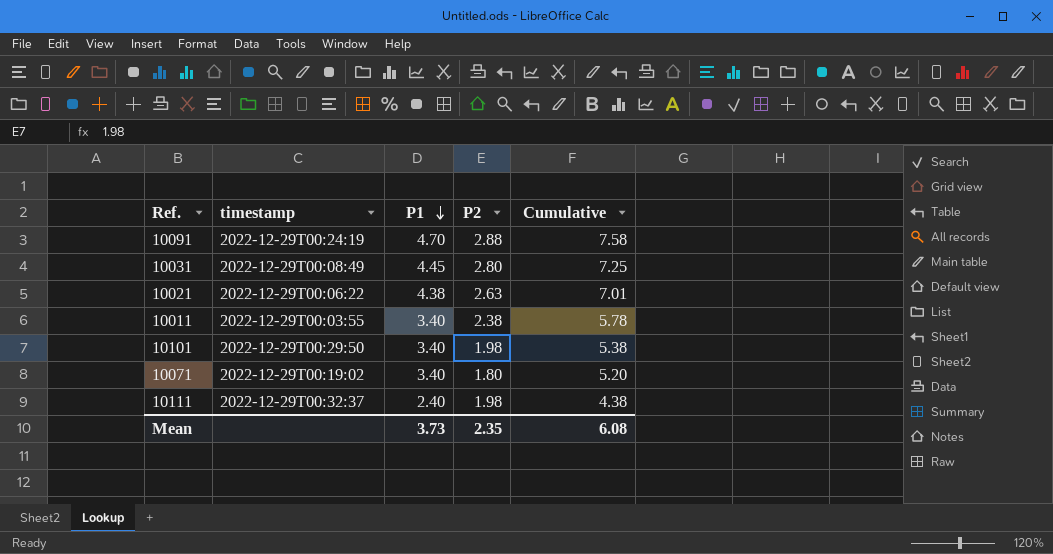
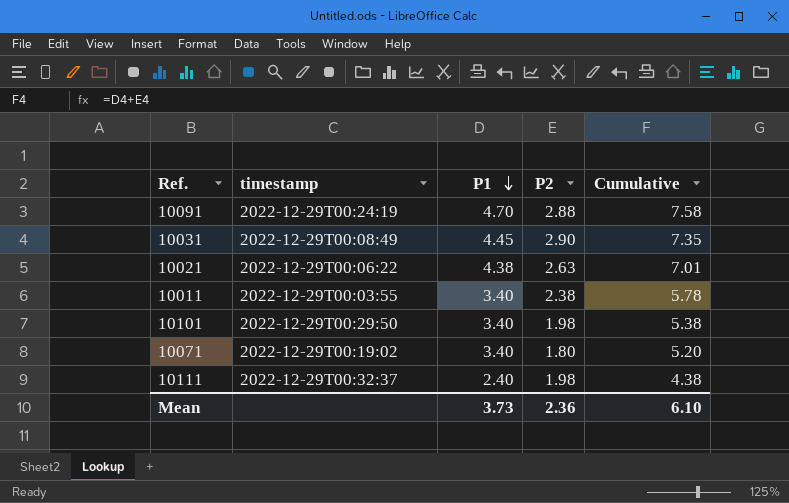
10031 | P2: 2.80 -> 2.90
10031 | Cumulative: 7.25 -> 7.35
Mean | P2: 2.35 -> 2.36
Mean | Cumulative: 6.08 -> 6.10

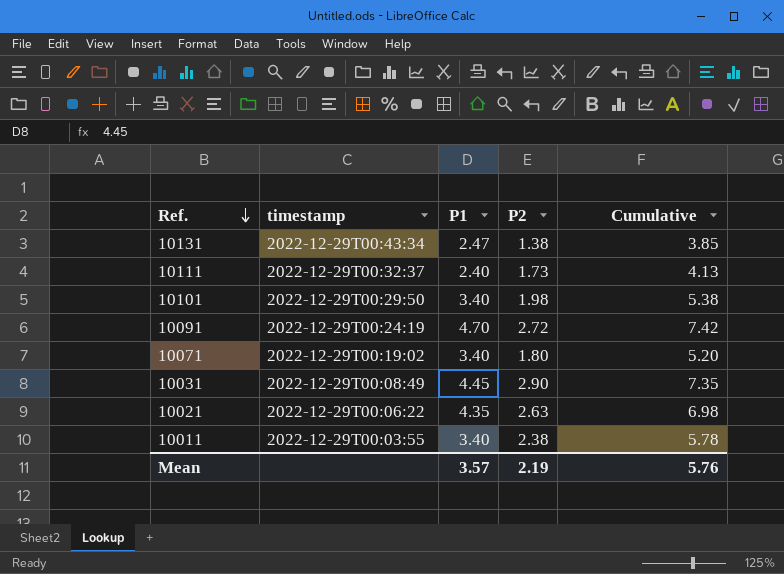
row order: P1 descending -> Ref. descending
row 10131: none -> 2022-12-29T00:43:34 | 2.47 | 1.38 | 3.85
10111 | P2: 1.98 -> 1.73
10111 | Cumulative: 4.38 -> 4.13
10091 | P2: 2.88 -> 2.72
10091 | Cumulative: 7.58 -> 7.42
10021 | P1: 4.38 -> 4.35
10021 | Cumulative: 7.01 -> 6.98
Mean | P1: 3.73 -> 3.57
Mean | P2: 2.36 -> 2.19
Mean | Cumulative: 6.10 -> 5.76

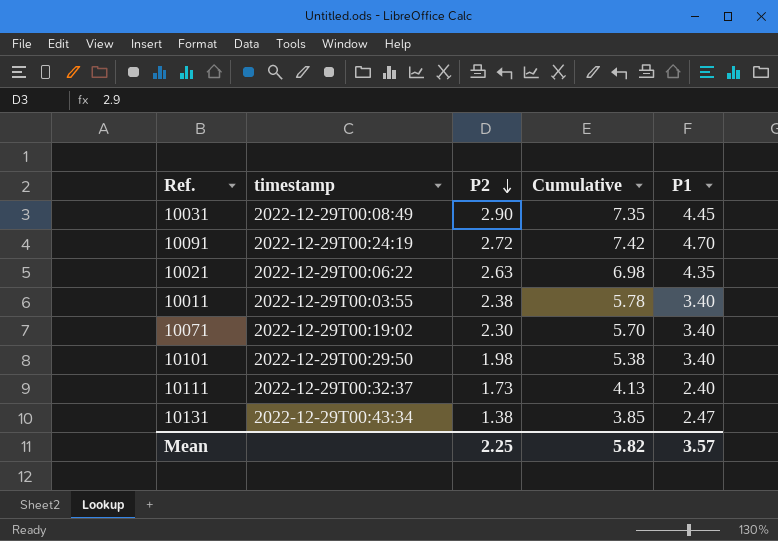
row order: Ref. descending -> P2 descending
column P1 | position: 3 -> 5
10071 | P2: 1.80 -> 2.30
10071 | Cumulative: 5.20 -> 5.70
Mean | P2: 2.19 -> 2.25
Mean | Cumulative: 5.76 -> 5.82

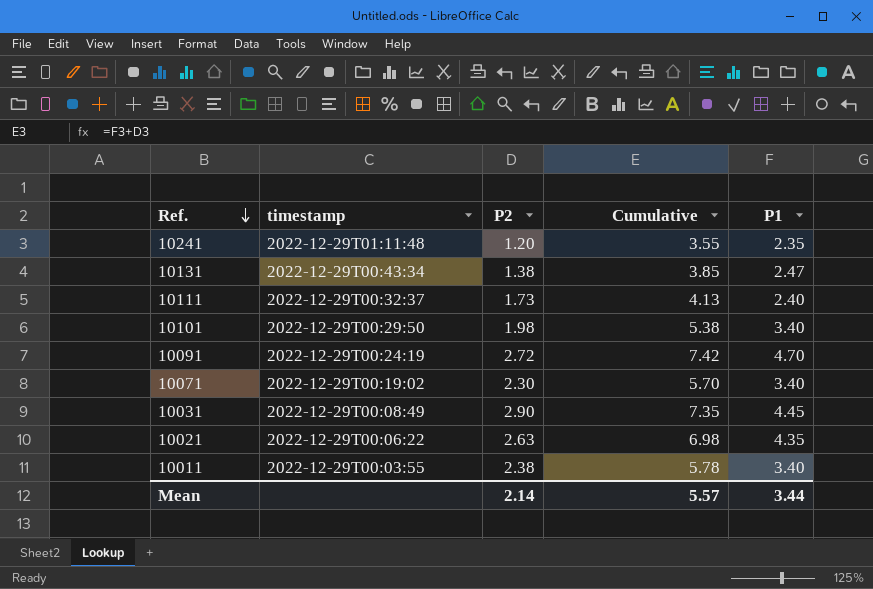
row order: P2 descending -> Ref. descending
row 10241: none -> 2022-12-29T01:11:48 | 1.20 | 3.55 | 2.35
Mean | P2: 2.25 -> 2.14
Mean | Cumulative: 5.82 -> 5.57
Mean | P1: 3.57 -> 3.44

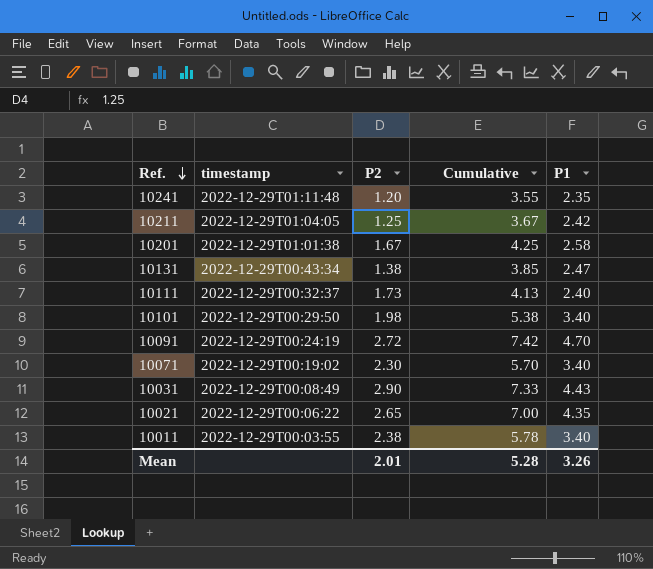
row 10211: none -> 2022-12-29T01:04:05 | 1.25 | 3.67 | 2.42
row 10201: none -> 2022-12-29T01:01:38 | 1.67 | 4.25 | 2.58
10031 | Cumulative: 7.35 -> 7.33
10031 | P1: 4.45 -> 4.43
10021 | P2: 2.63 -> 2.65
10021 | Cumulative: 6.98 -> 7.00
Mean | P2: 2.14 -> 2.01
Mean | Cumulative: 5.57 -> 5.28
Mean | P1: 3.44 -> 3.26

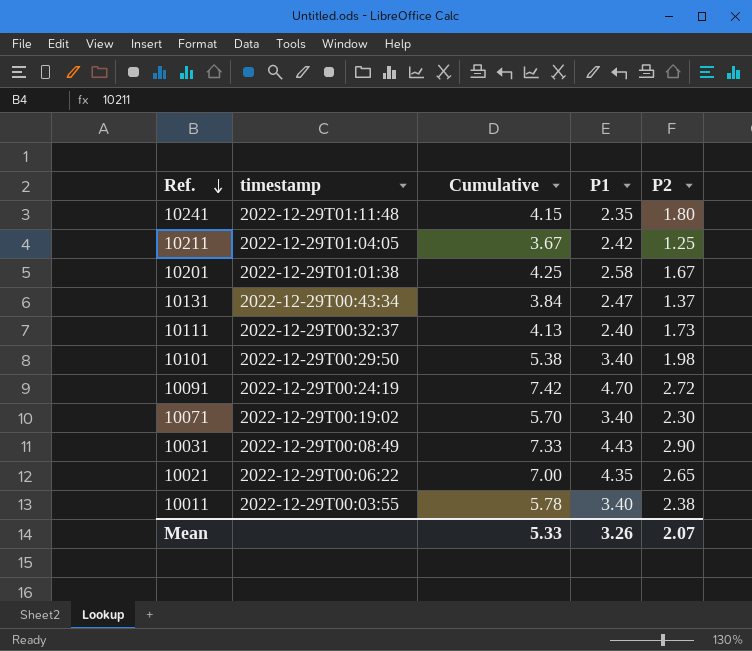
column P2 | position: 3 -> 5
10241 | Cumulative: 3.55 -> 4.15
10241 | P2: 1.20 -> 1.80
10131 | Cumulative: 3.85 -> 3.84
10131 | P2: 1.38 -> 1.37
Mean | Cumulative: 5.28 -> 5.33
Mean | P2: 2.01 -> 2.07

